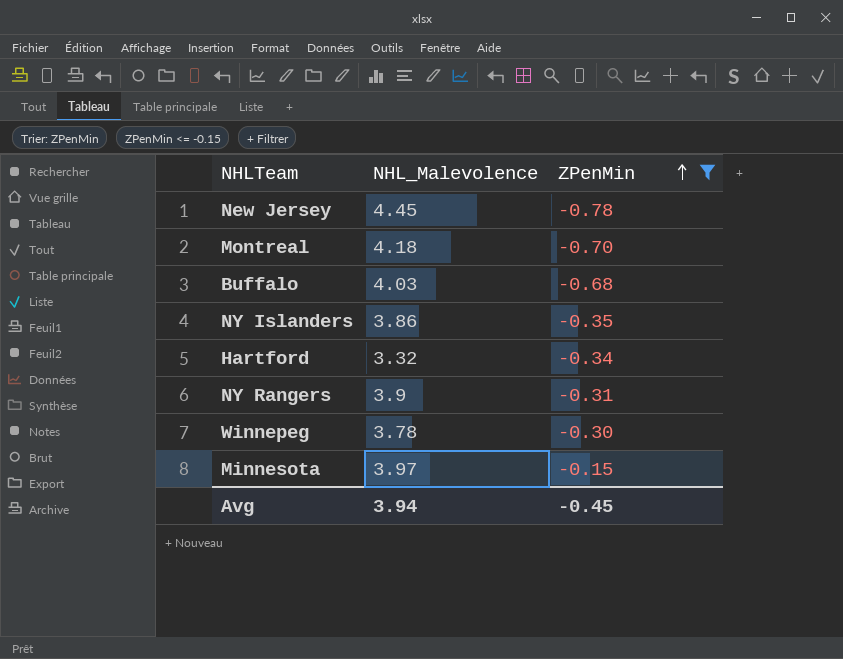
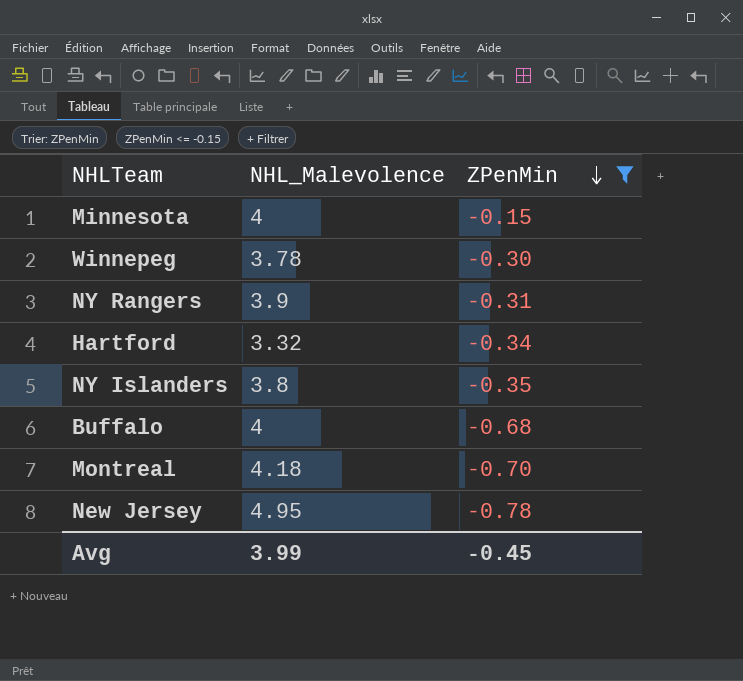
row order: ZPenMin ascending -> ZPenMin descending
Minnesota | NHL_Malevolence: 3.97 -> 4
NY Islanders | NHL_Malevolence: 3.86 -> 3.8
Buffalo | NHL_Malevolence: 4.03 -> 4
New Jersey | NHL_Malevolence: 4.45 -> 4.95
Avg | NHL_Malevolence: 3.94 -> 3.99

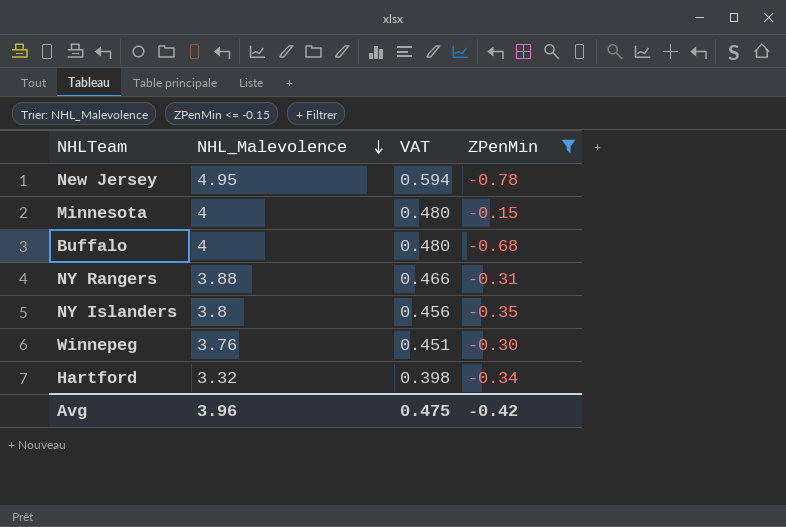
row order: ZPenMin descending -> NHL_Malevolence descending
column VAT | formula: none -> [NHL_Malevolence] * 0.12
row Montreal: 4.18 | -0.70 -> none
NY Rangers | NHL_Malevolence: 3.9 -> 3.88
Winnepeg | NHL_Malevolence: 3.78 -> 3.76
Avg | NHL_Malevolence: 3.99 -> 3.96
Avg | ZPenMin: -0.45 -> -0.42

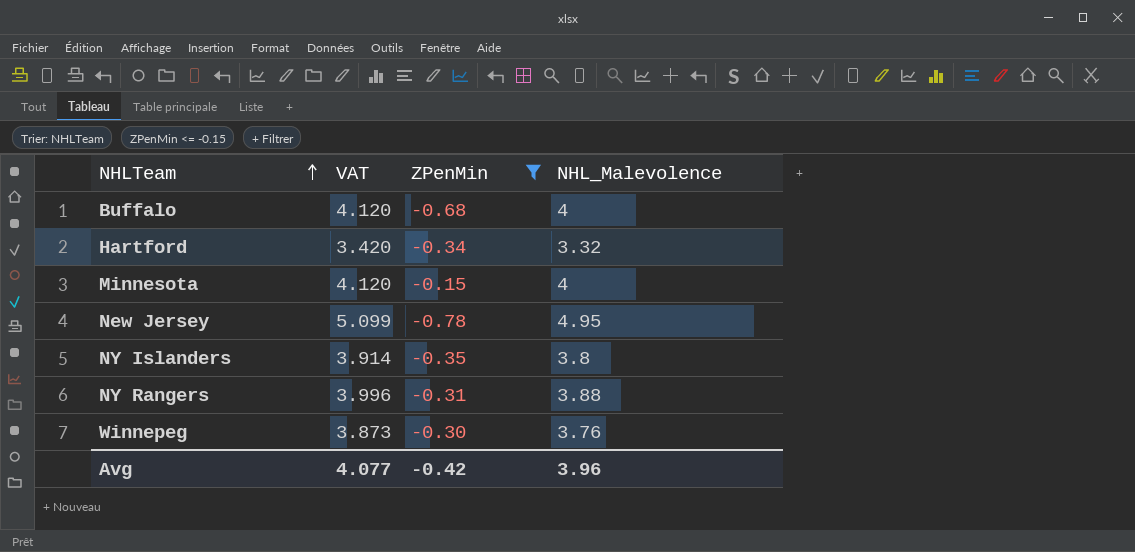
row order: NHL_Malevolence descending -> NHLTeam ascending
column VAT | formula: [NHL_Malevolence] * 0.12 -> [NHL_Malevolence] * 1.03
column NHL_Malevolence | position: 2 -> 4
Avg | VAT: 0.475 -> 4.077

